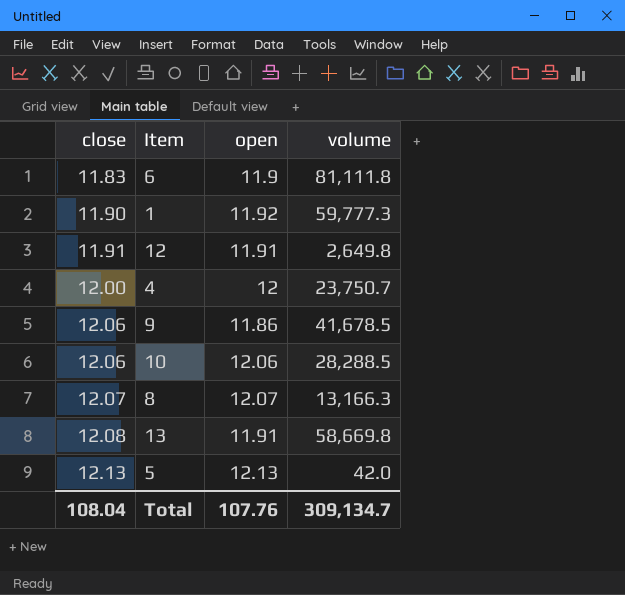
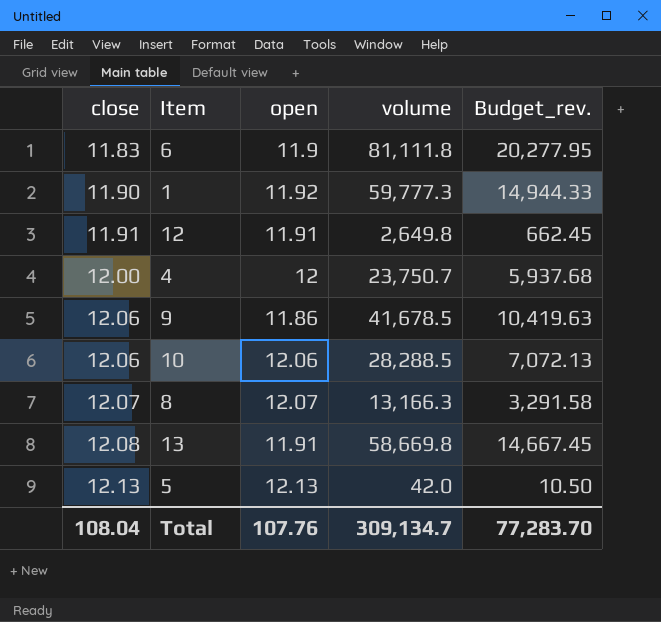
column Budget_rev. | formula: none -> [volume] * 0.25

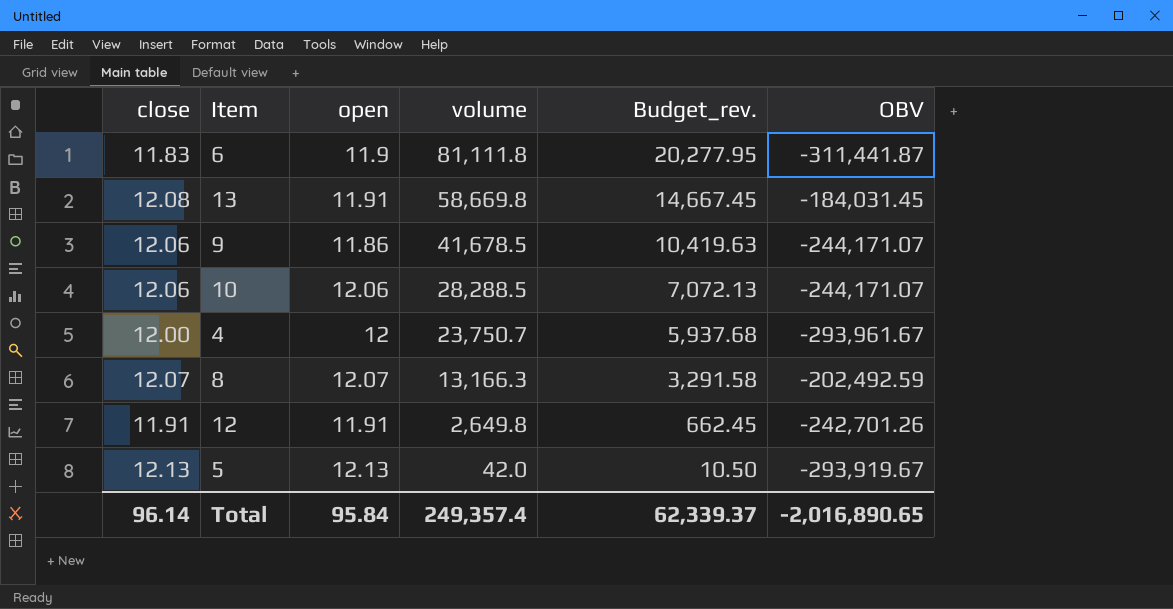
row order: close ascending -> volume descending
column OBV | position: none -> 6
row 1: 11.90 | 11.92 | 59,777.3 | 14,944.33 -> none
Total | close: 108.04 -> 96.14
Total | open: 107.76 -> 95.84
Total | volume: 309,134.7 -> 249,357.4
Total | Budget_rev.: 77,283.70 -> 62,339.37

